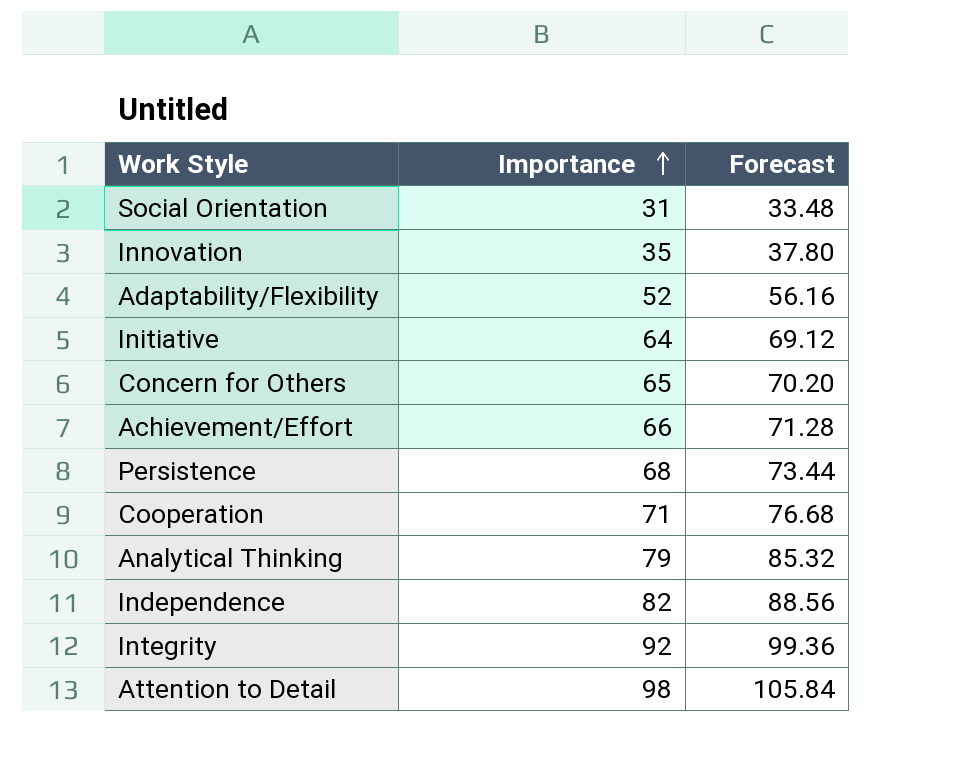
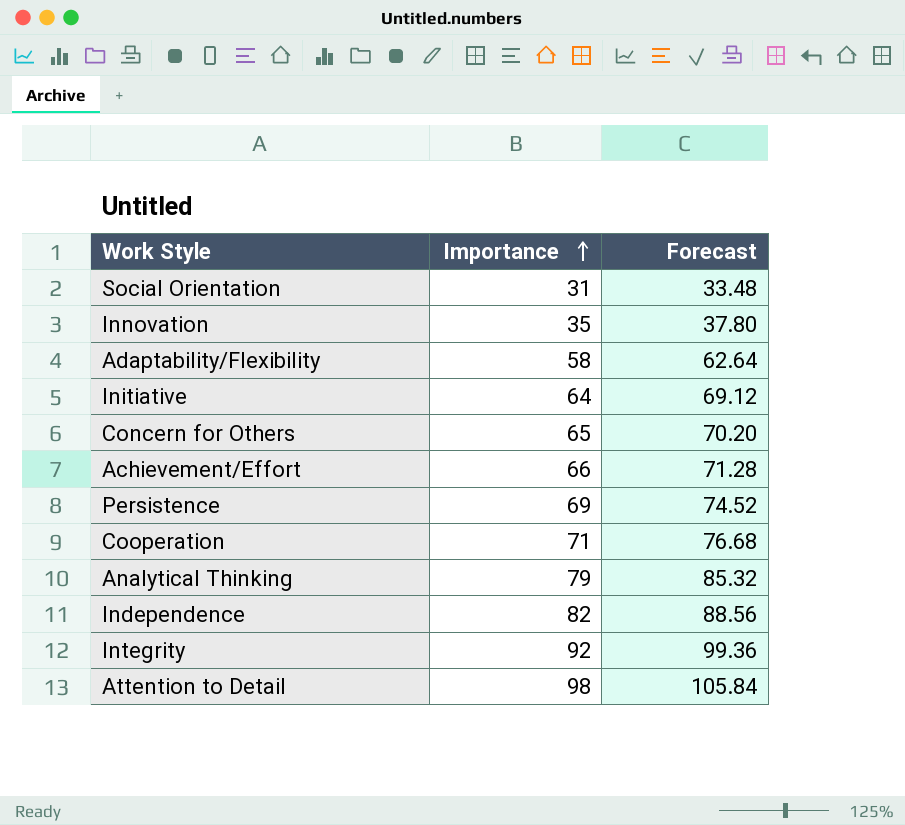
Adaptability/Flexibility | Importance: 52 -> 58
Adaptability/Flexibility | Forecast: 56.16 -> 62.64
Persistence | Importance: 68 -> 69
Persistence | Forecast: 73.44 -> 74.52

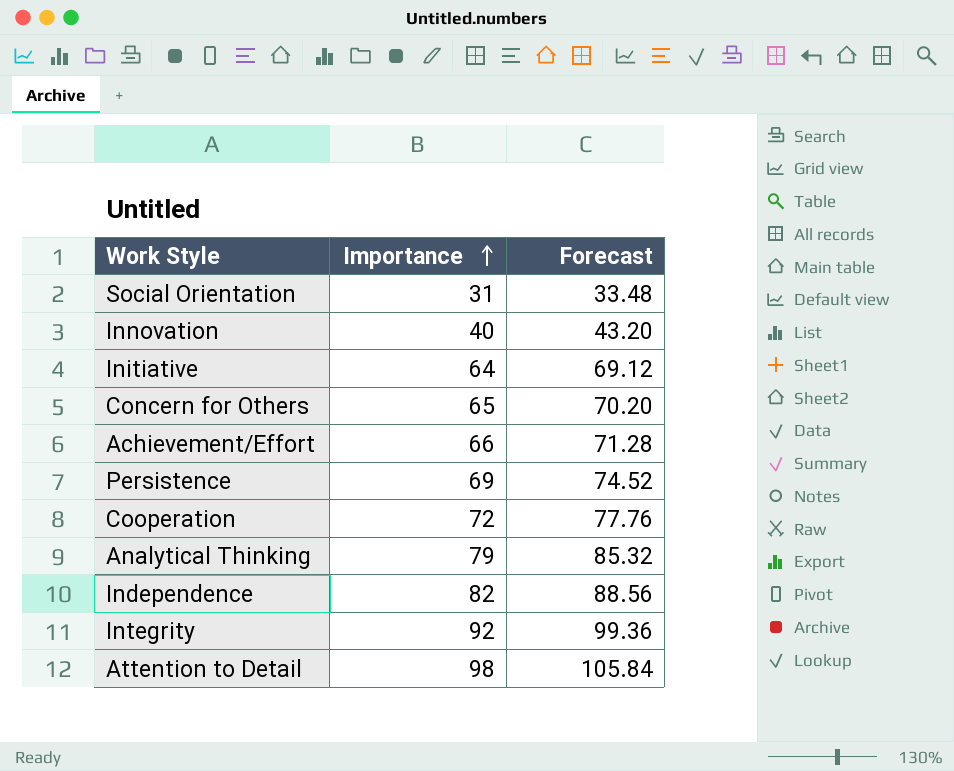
row Adaptability/Flexibility: 58 | 62.64 -> none
Innovation | Importance: 35 -> 40
Innovation | Forecast: 37.80 -> 43.20
Cooperation | Importance: 71 -> 72
Cooperation | Forecast: 76.68 -> 77.76

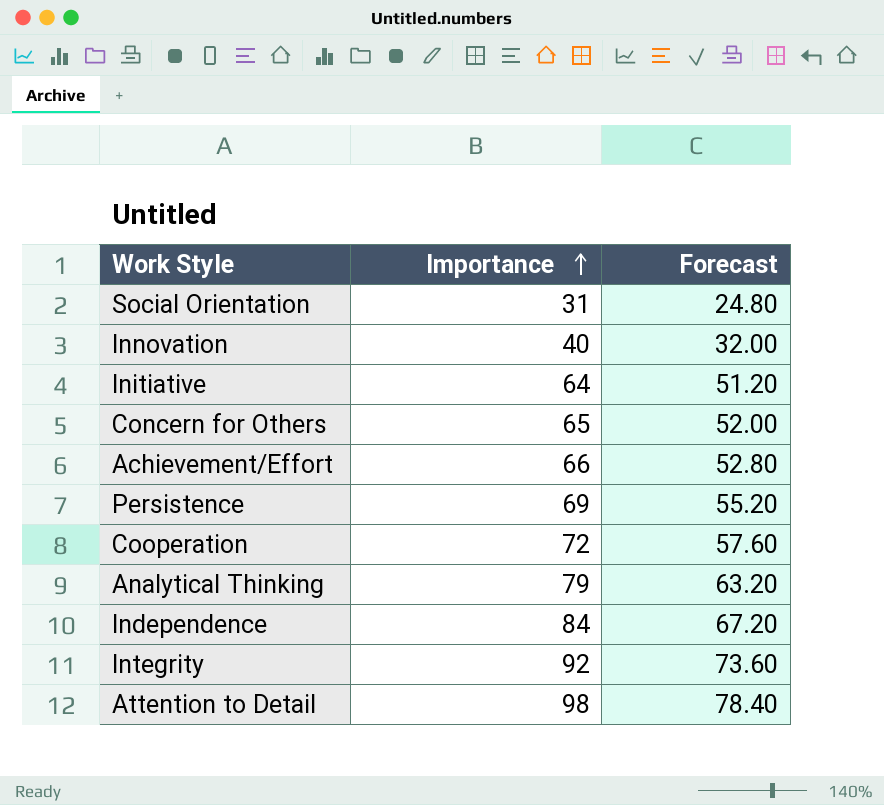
column Forecast | formula: [Importance] * 1.08 -> [Importance] * 0.8
Independence | Importance: 82 -> 84

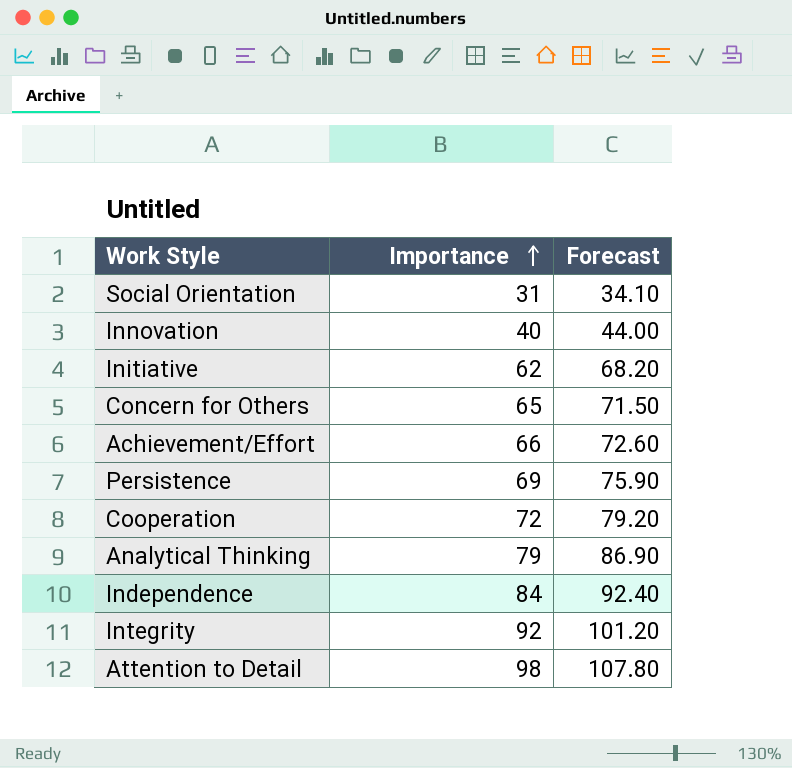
column Forecast | formula: [Importance] * 0.8 -> [Importance] * 1.1
Initiative | Importance: 64 -> 62

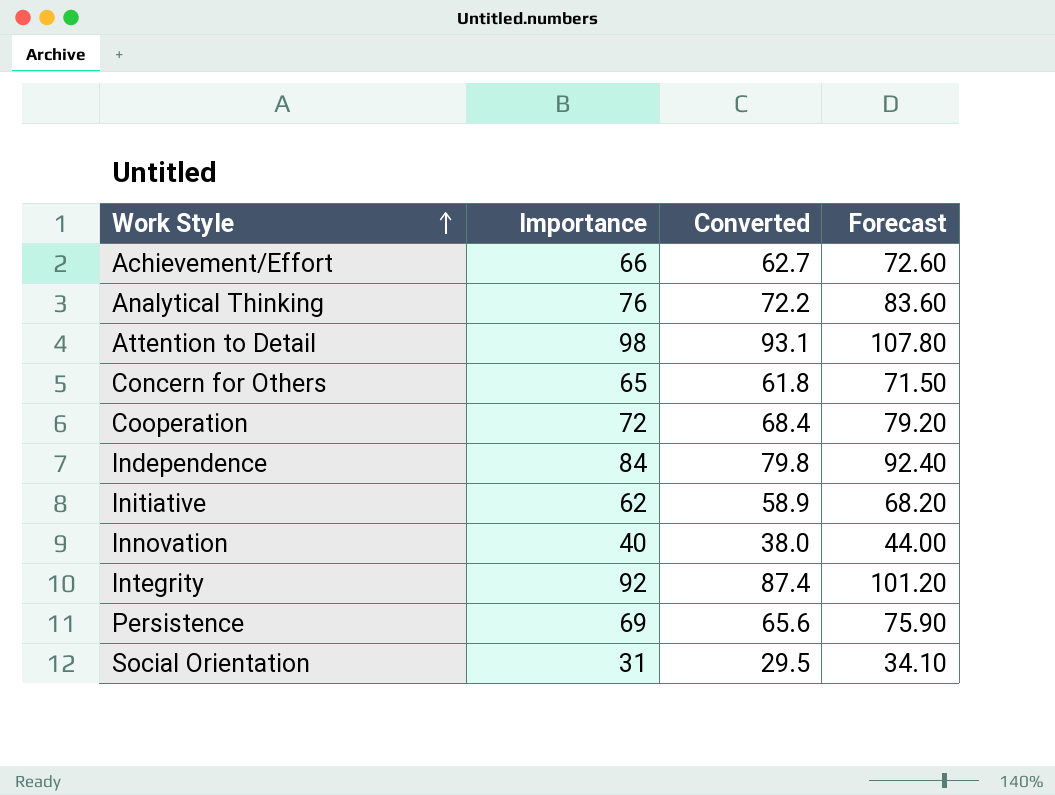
row order: Importance ascending -> Work Style ascending
column Converted | formula: none -> [Importance] * 0.95
Analytical Thinking | Importance: 79 -> 76
Analytical Thinking | Forecast: 86.90 -> 83.60

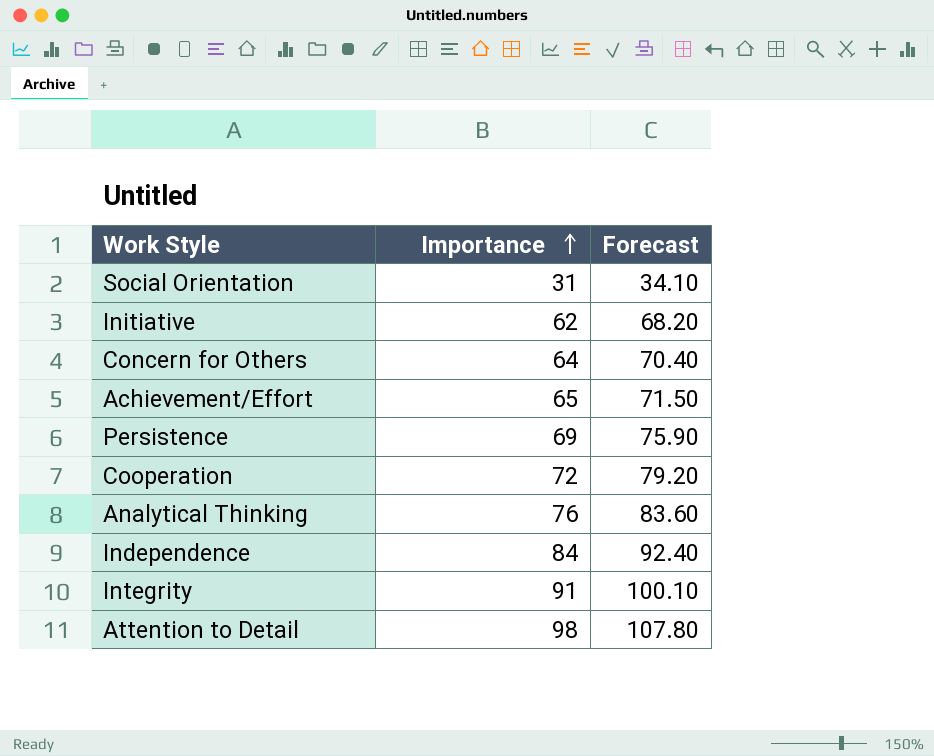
row order: Work Style ascending -> Importance ascending
column Converted | formula: [Importance] * 0.95 -> none
row Innovation: 40 | 38.0 | 44.00 -> none
Concern for Others | Importance: 65 -> 64
Concern for Others | Forecast: 71.50 -> 70.40
Achievement/Effort | Importance: 66 -> 65
Achievement/Effort | Forecast: 72.60 -> 71.50
Integrity | Importance: 92 -> 91
Integrity | Forecast: 101.20 -> 100.10

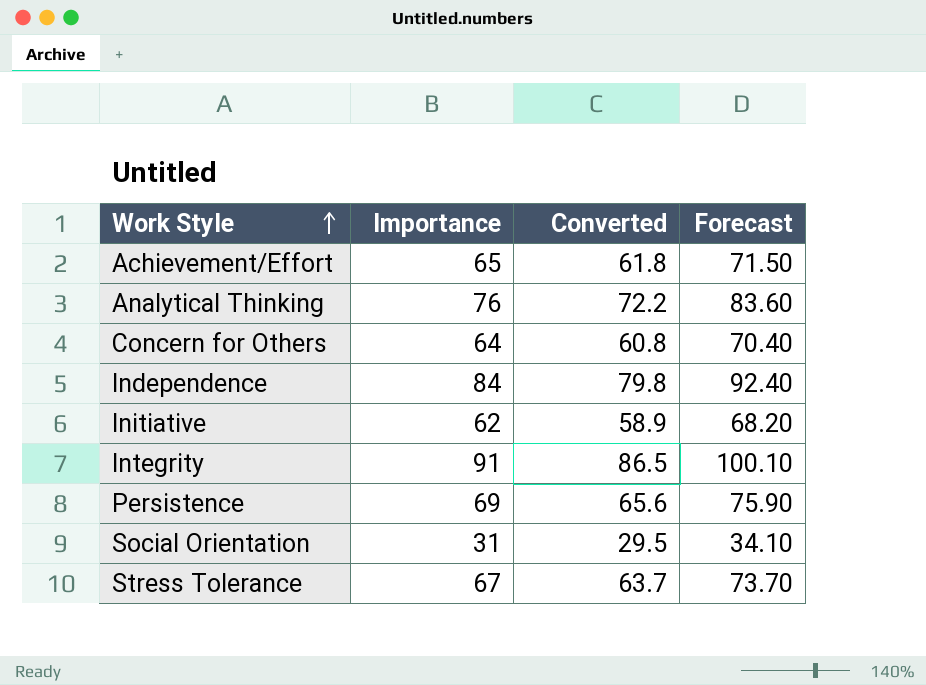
row order: Importance ascending -> Work Style ascending
column Converted | formula: none -> [Importance] * 0.95
row Cooperation: 72 | 79.20 -> none
row Attention to Detail: 98 | 107.80 -> none
row Stress Tolerance: none -> 67 | 63.7 | 73.70

